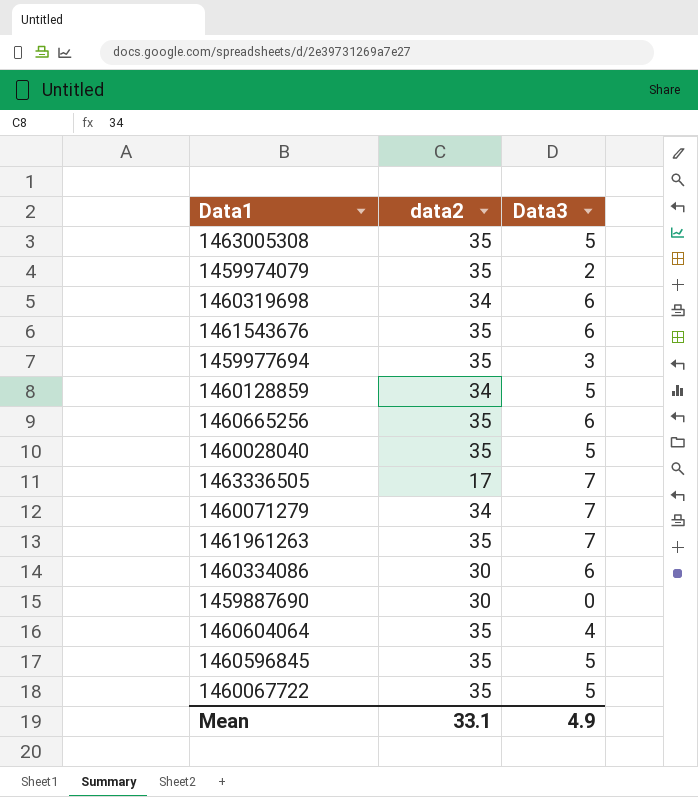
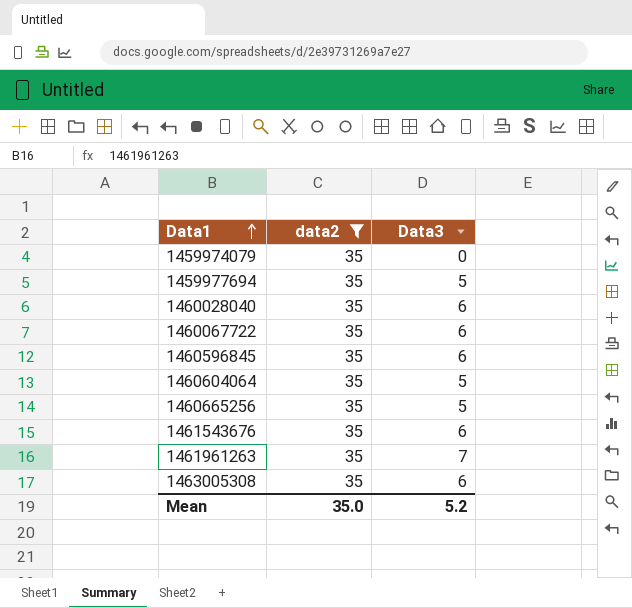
filter: none -> data2 = 35
row order: none -> Data1 ascending
1459974079 | Data3: 2 -> 0
1459977694 | Data3: 3 -> 5
1460028040 | Data3: 5 -> 6
1460067722 | Data3: 5 -> 6
1460596845 | Data3: 5 -> 6
1460604064 | Data3: 4 -> 5
1460665256 | Data3: 6 -> 5
1463005308 | Data3: 5 -> 6
Mean | data2: 33.1 -> 35.0
Mean | Data3: 4.9 -> 5.2

